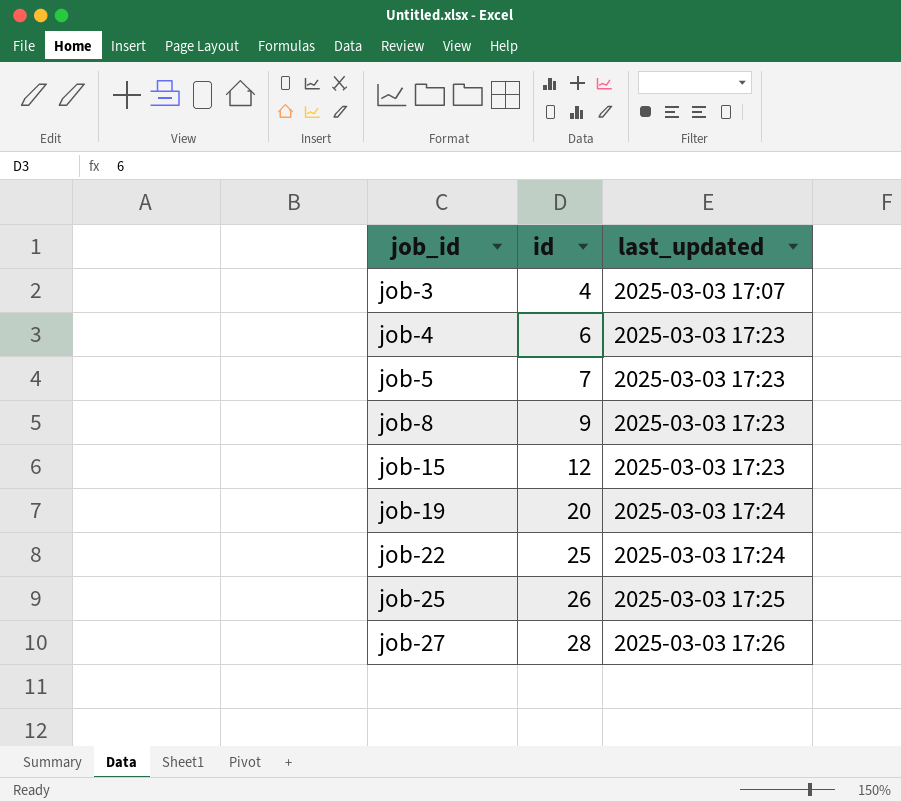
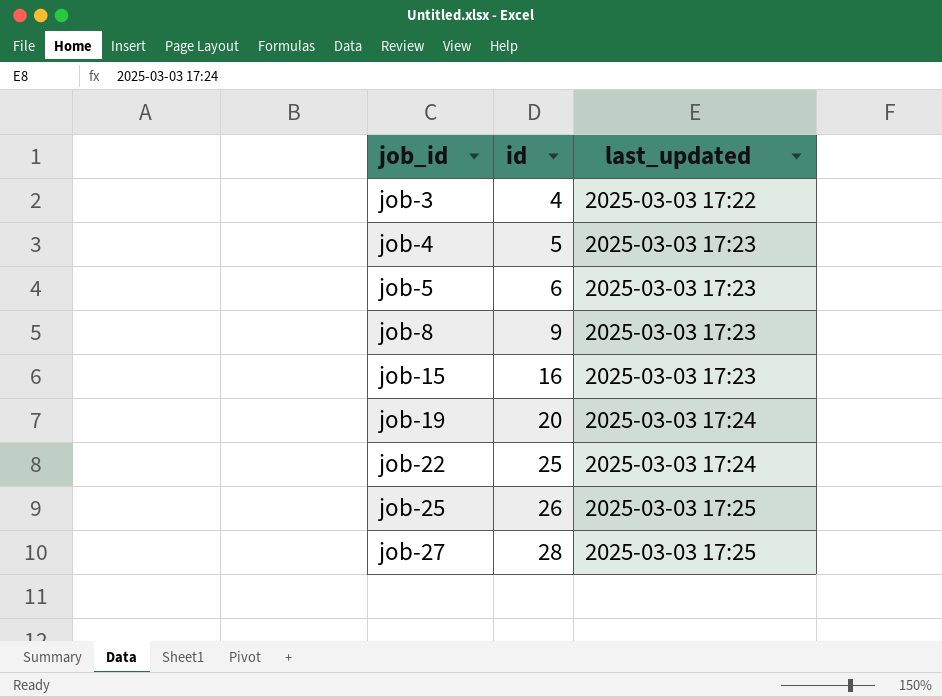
job-3 | last_updated: 2025-03-03 17:07 -> 2025-03-03 17:22
job-4 | id: 6 -> 5
job-5 | id: 7 -> 6
job-15 | id: 12 -> 16
job-27 | last_updated: 2025-03-03 17:26 -> 2025-03-03 17:25

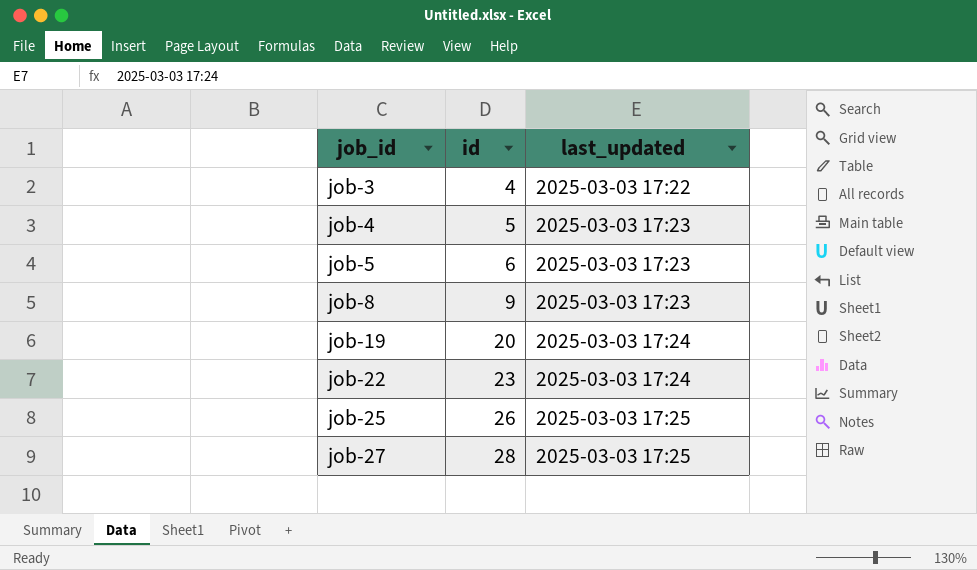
row job-15: 16 | 2025-03-03 17:23 -> none
job-22 | id: 25 -> 23

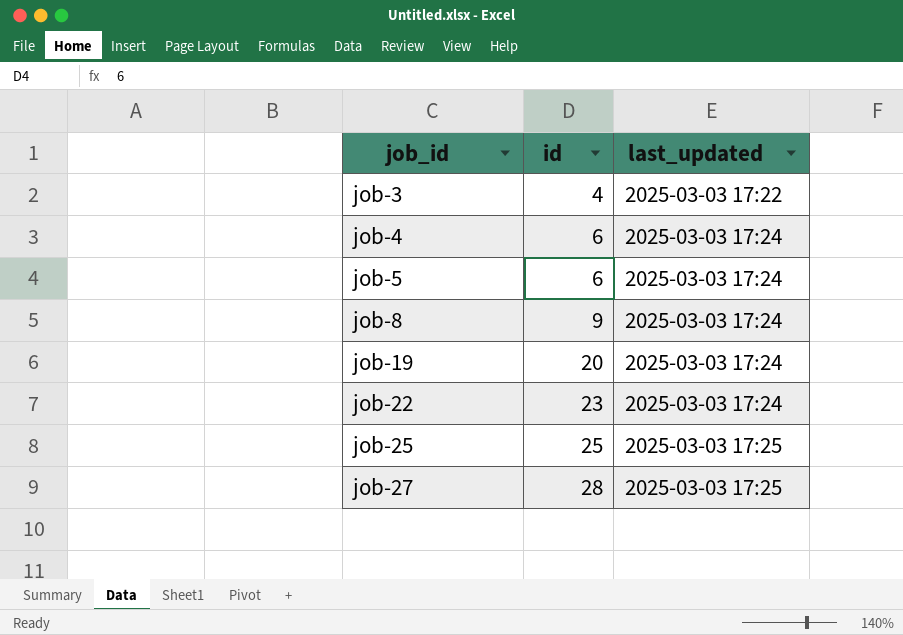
job-4 | id: 5 -> 6
job-4 | last_updated: 2025-03-03 17:23 -> 2025-03-03 17:24
job-5 | last_updated: 2025-03-03 17:23 -> 2025-03-03 17:24
job-8 | last_updated: 2025-03-03 17:23 -> 2025-03-03 17:24
job-25 | id: 26 -> 25

